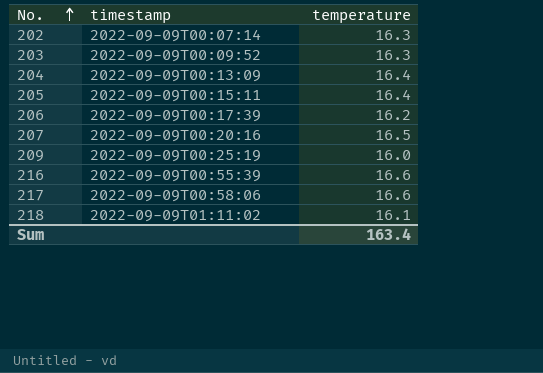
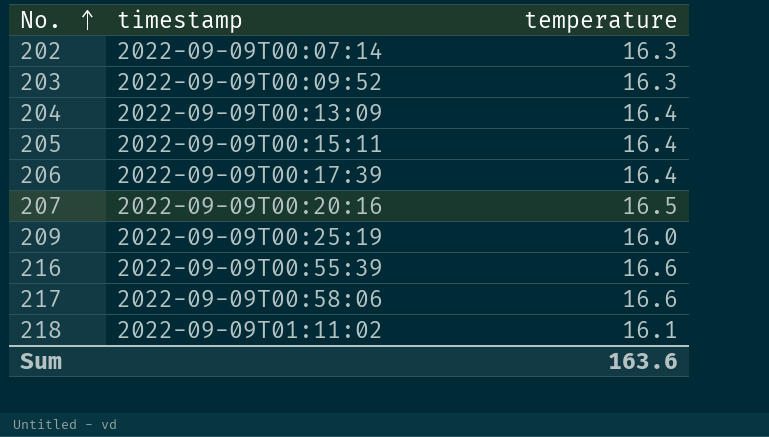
206 | temperature: 16.2 -> 16.4
Sum | temperature: 163.4 -> 163.6

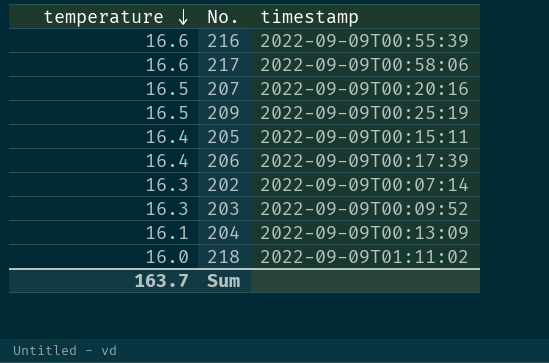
row order: No. ascending -> temperature descending
column temperature | position: 3 -> 1
209 | temperature: 16.0 -> 16.5
204 | temperature: 16.4 -> 16.1
218 | temperature: 16.1 -> 16.0
Sum | temperature: 163.6 -> 163.7

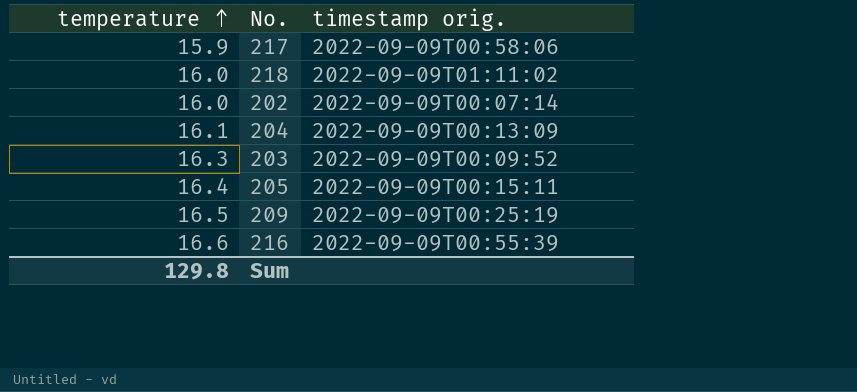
row order: temperature descending -> temperature ascending
column name: timestamp -> timestamp orig.
row 207: 16.5 | 2022-09-09T00:20:16 -> none
row 206: 16.4 | 2022-09-09T00:17:39 -> none
217 | temperature: 16.6 -> 15.9
202 | temperature: 16.3 -> 16.0
Sum | temperature: 163.7 -> 129.8

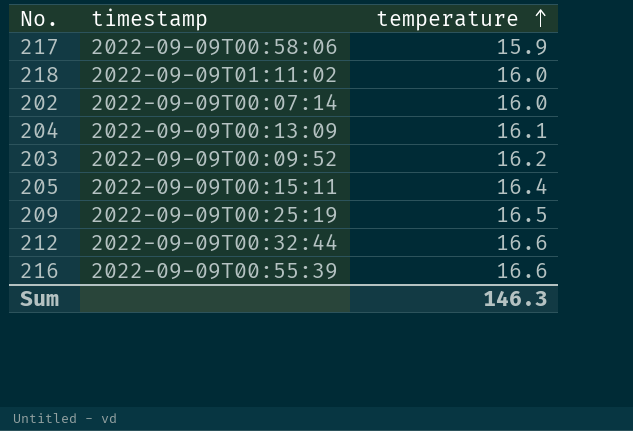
column name: timestamp orig. -> timestamp
column temperature | position: 1 -> 3
203 | temperature: 16.3 -> 16.2
row 212: none -> 2022-09-09T00:32:44 | 16.6
Sum | temperature: 129.8 -> 146.3

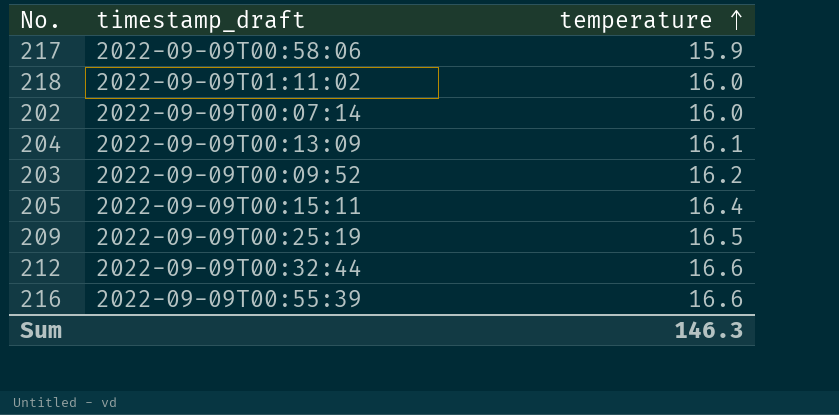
column name: timestamp -> timestamp_draft

